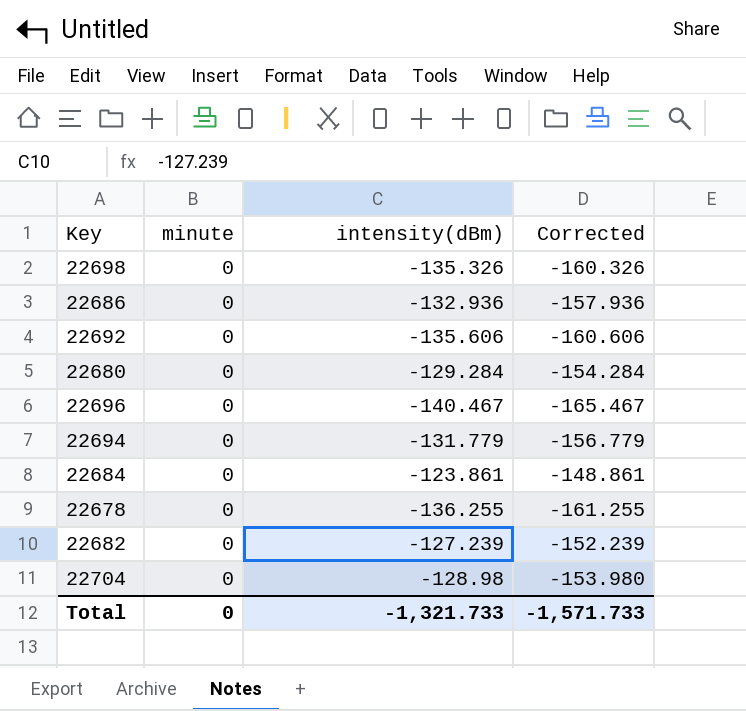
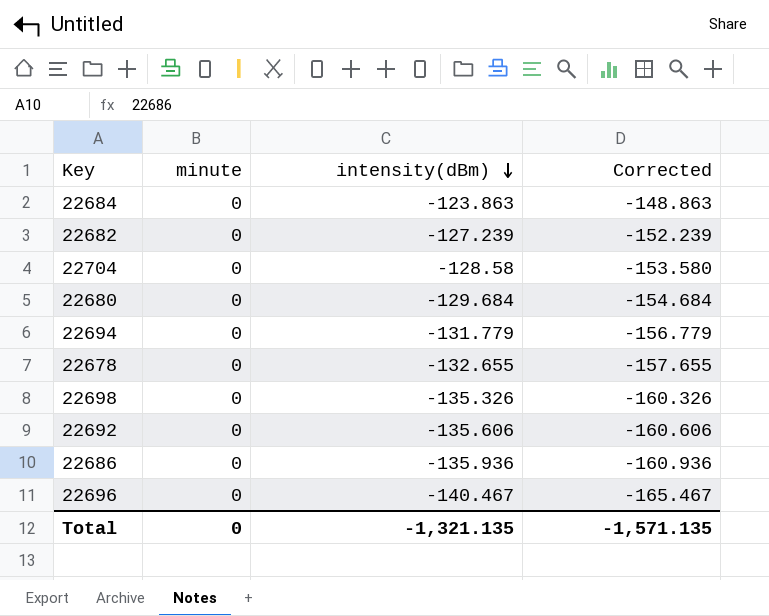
row order: none -> intensity(dBm) descending
22684 | intensity(dBm): -123.861 -> -123.863
22684 | Corrected: -148.861 -> -148.863
22704 | intensity(dBm): -128.98 -> -128.58
22704 | Corrected: -153.980 -> -153.580
22680 | intensity(dBm): -129.284 -> -129.684
22680 | Corrected: -154.284 -> -154.684
22678 | intensity(dBm): -136.255 -> -132.655
22678 | Corrected: -161.255 -> -157.655
22686 | intensity(dBm): -132.936 -> -135.936
22686 | Corrected: -157.936 -> -160.936
Total | intensity(dBm): -1,321.733 -> -1,321.135
Total | Corrected: -1,571.733 -> -1,571.135

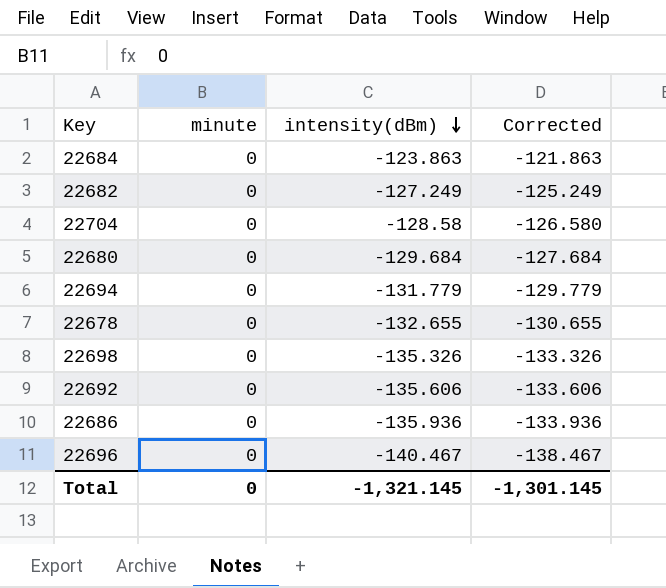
column Corrected | formula: [intensity(dBm)] - 25 -> [intensity(dBm)] + 2
22682 | intensity(dBm): -127.239 -> -127.249
Total | intensity(dBm): -1,321.135 -> -1,321.145
Total | Corrected: -1,571.135 -> -1,301.145

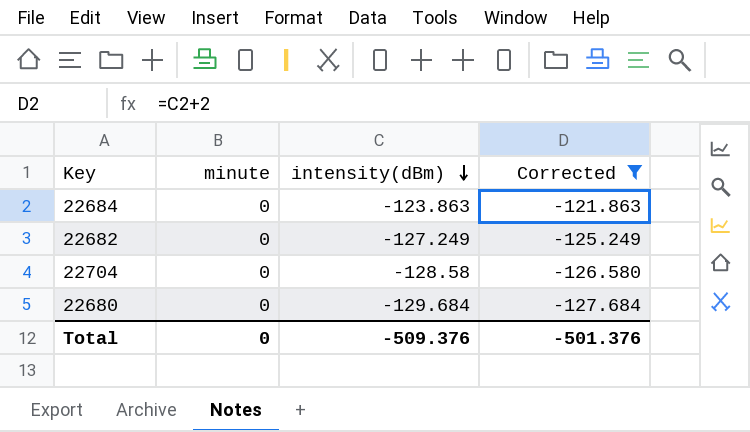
filter: none -> Corrected >= -127.684
Total | intensity(dBm): -1,321.145 -> -509.376
Total | Corrected: -1,301.145 -> -501.376

